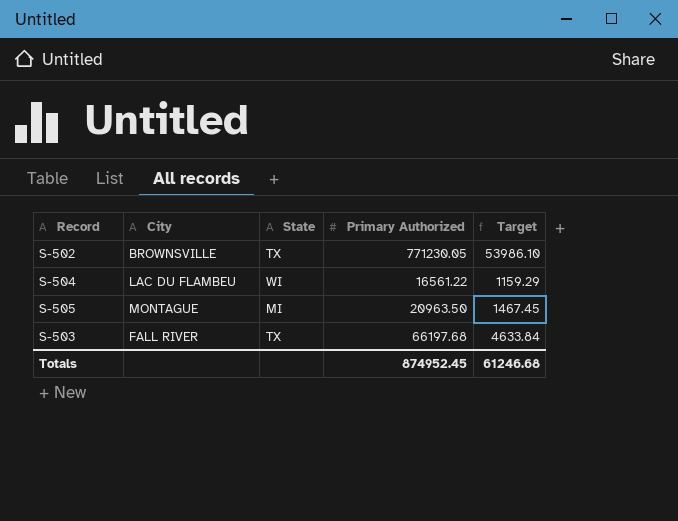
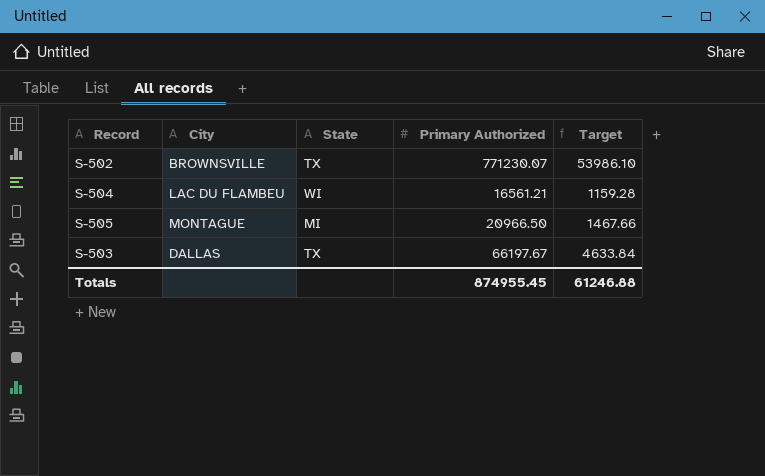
S-502 | Primary Authorized: 771230.05 -> 771230.07
S-504 | Primary Authorized: 16561.22 -> 16561.21
S-504 | Target: 1159.29 -> 1159.28
S-505 | Primary Authorized: 20963.50 -> 20966.50
S-505 | Target: 1467.45 -> 1467.66
S-503 | City: FALL RIVER -> DALLAS
S-503 | Primary Authorized: 66197.68 -> 66197.67
Totals | Primary Authorized: 874952.45 -> 874955.45
Totals | Target: 61246.68 -> 61246.88

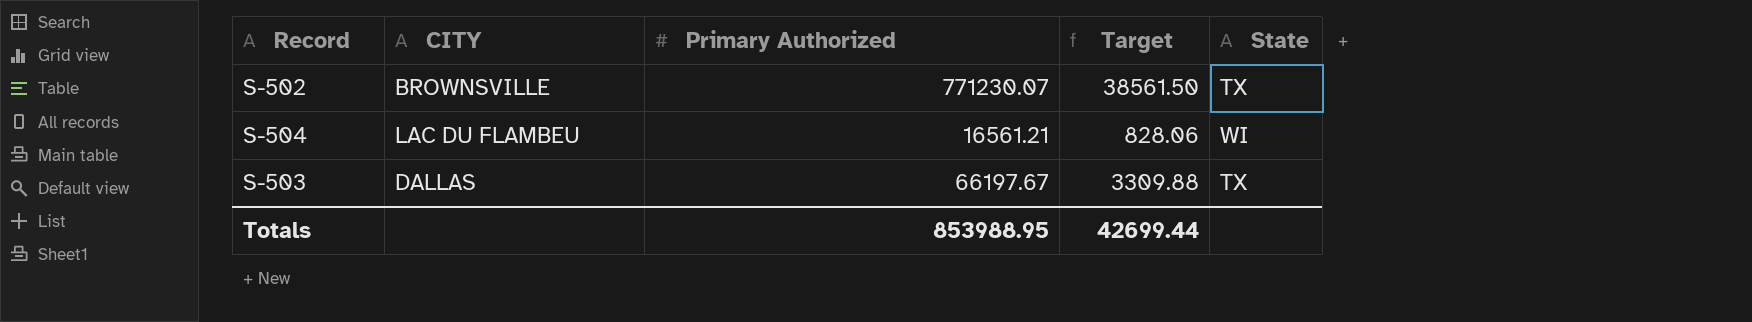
column name: City -> CITY
column Target | formula: [Primary Authorized] * 0.07 -> [Primary Authorized] * 0.05
column State | position: 3 -> 5
row S-505: MONTAGUE | MI | 20966.50 | 1467.66 -> none
Totals | Primary Authorized: 874955.45 -> 853988.95
Totals | Target: 61246.88 -> 42699.44

